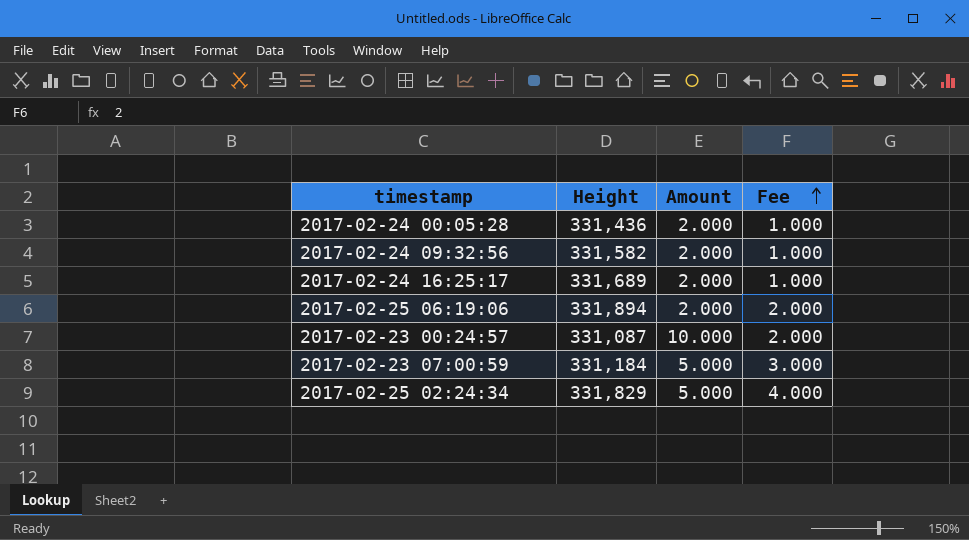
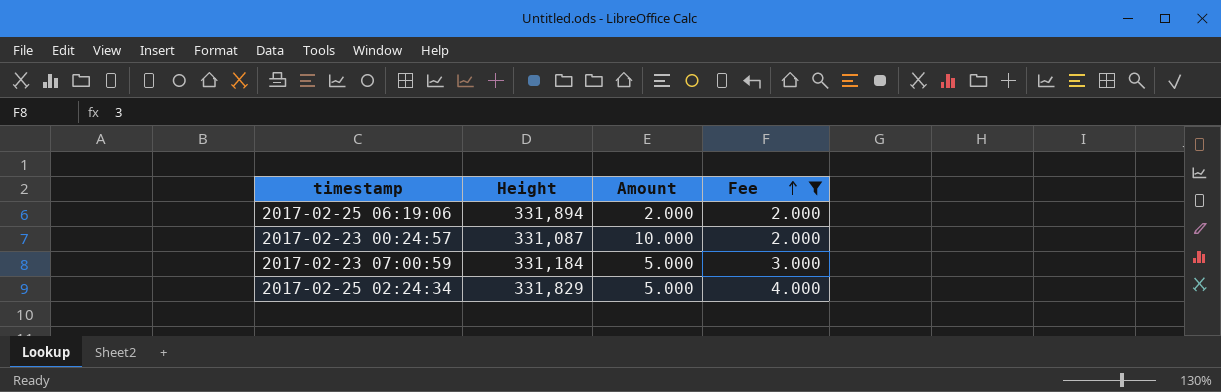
filter: none -> Fee != 1.000

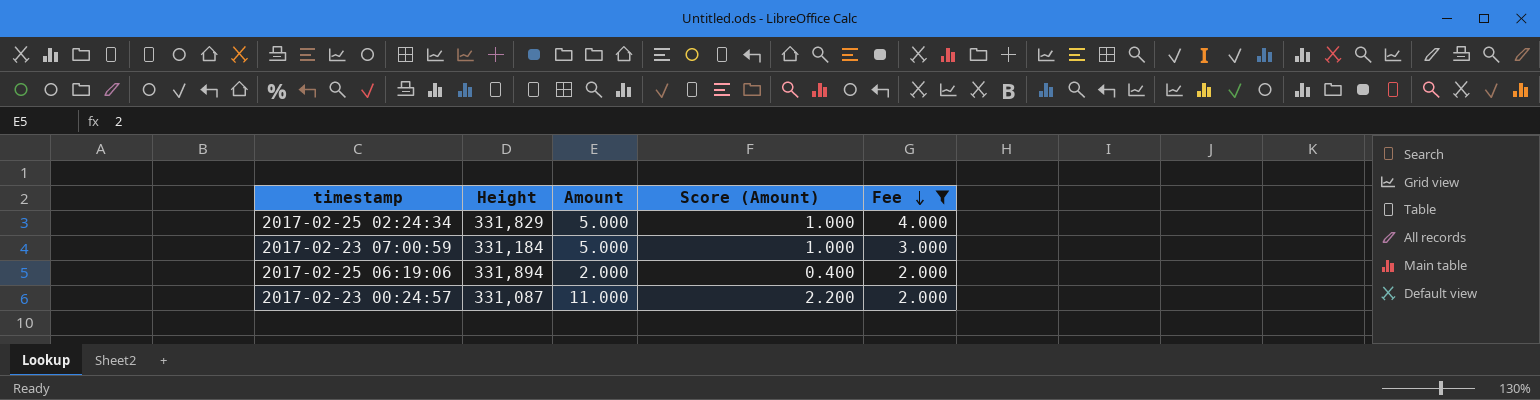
row order: Fee ascending -> Fee descending
column Score (Amount) | formula: none -> [Amount] * 0.2
2017-02-23 00:24:57 | Amount: 10.000 -> 11.000

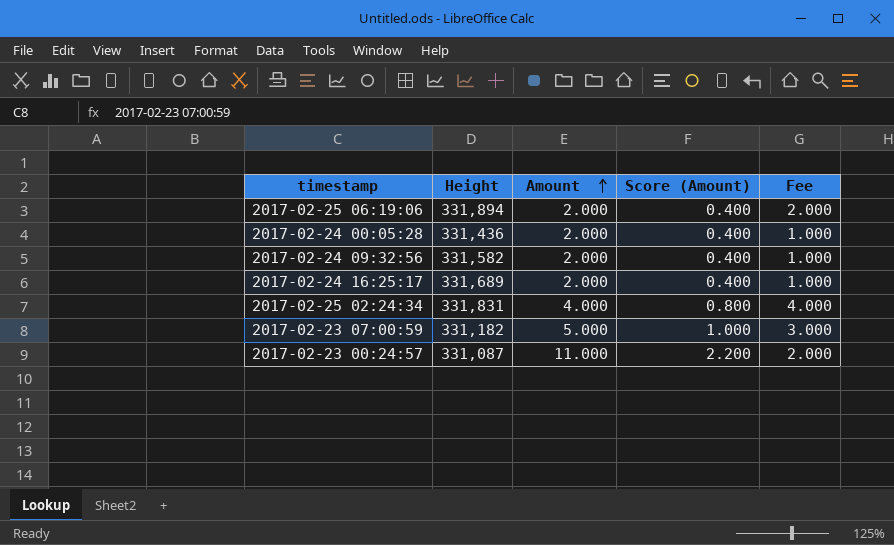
filter: Fee != 1.000 -> none
row order: Fee descending -> Amount ascending
2017-02-25 02:24:34 | Height: 331,829 -> 331,831
2017-02-25 02:24:34 | Amount: 5.000 -> 4.000
2017-02-25 02:24:34 | Score (Amount): 1.000 -> 0.800
2017-02-23 07:00:59 | Height: 331,184 -> 331,182

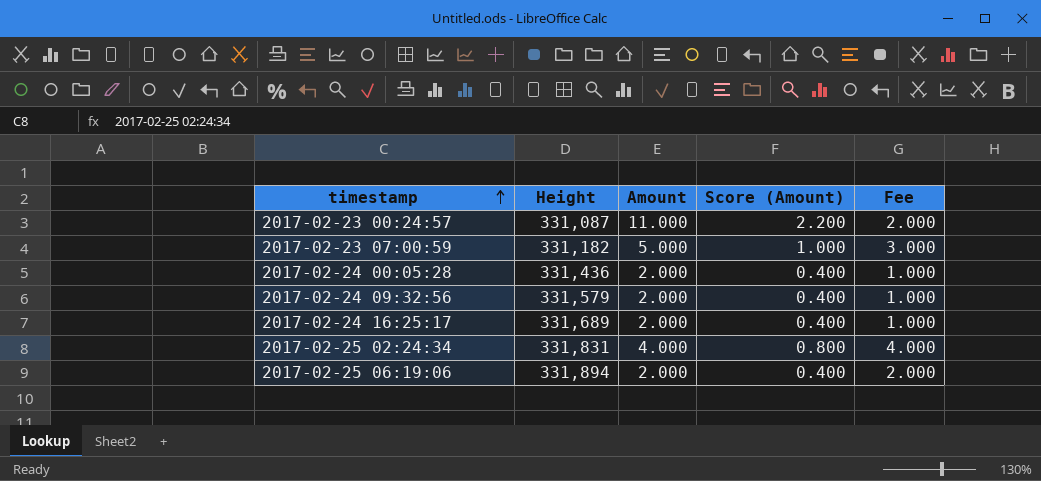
row order: Amount ascending -> timestamp ascending
2017-02-24 09:32:56 | Height: 331,582 -> 331,579

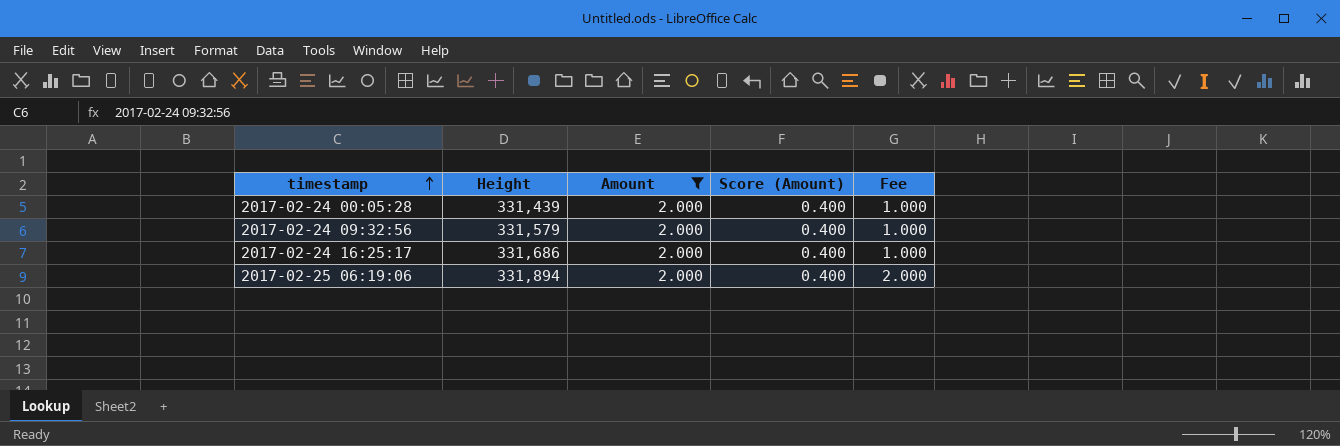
filter: none -> Amount = 2.000
2017-02-24 00:05:28 | Height: 331,436 -> 331,439
2017-02-24 16:25:17 | Height: 331,689 -> 331,686

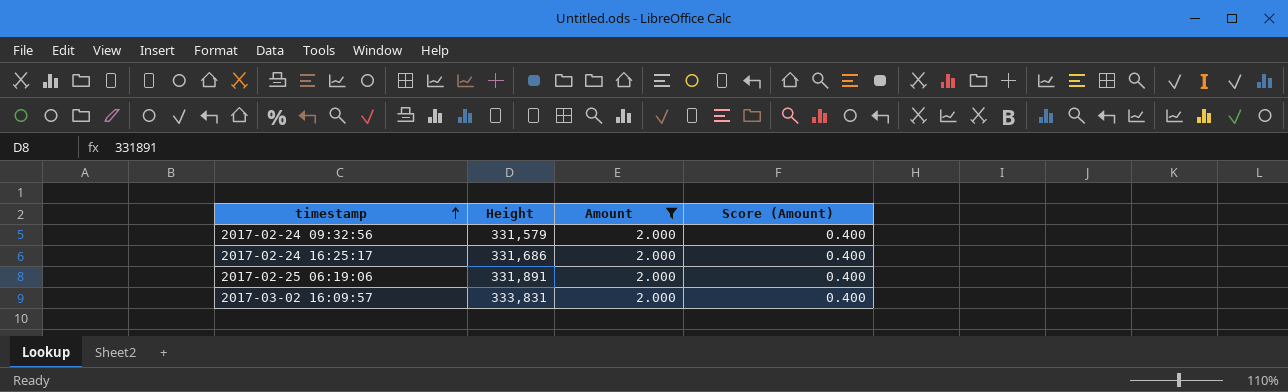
column Fee | position: 5 -> none
row 2017-02-24 00:05:28: 331,439 | 2.000 | 0.400 | 1.000 -> none
2017-02-25 06:19:06 | Height: 331,894 -> 331,891
row 2017-03-02 16:09:57: none -> 333,831 | 2.000 | 0.400

